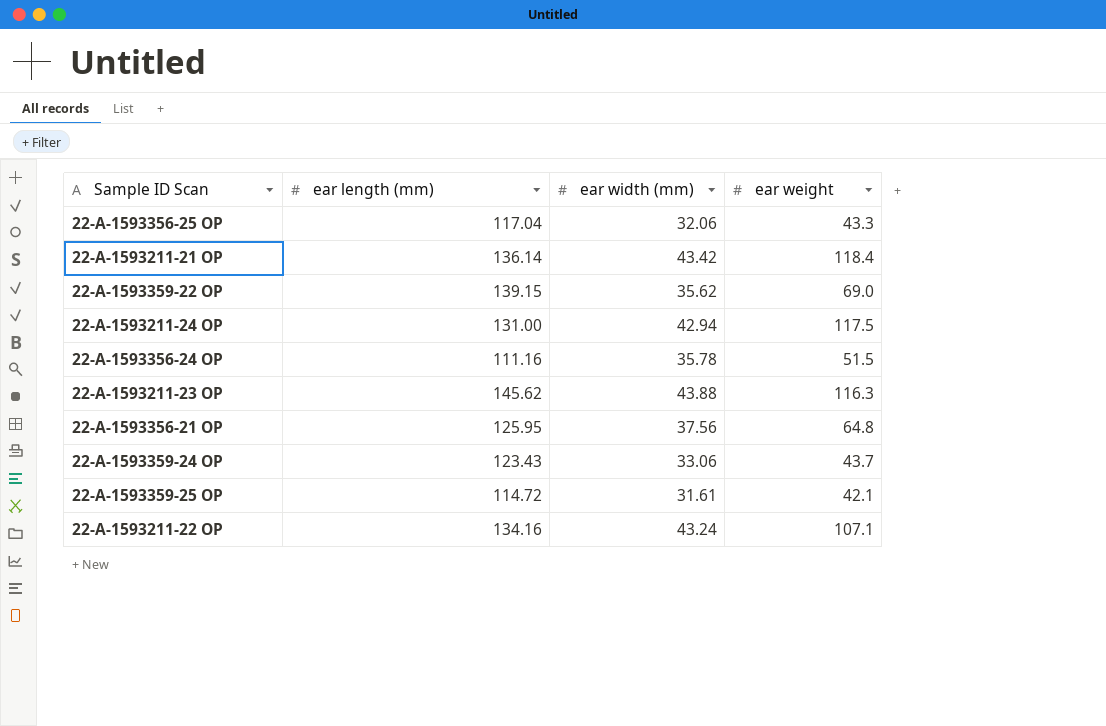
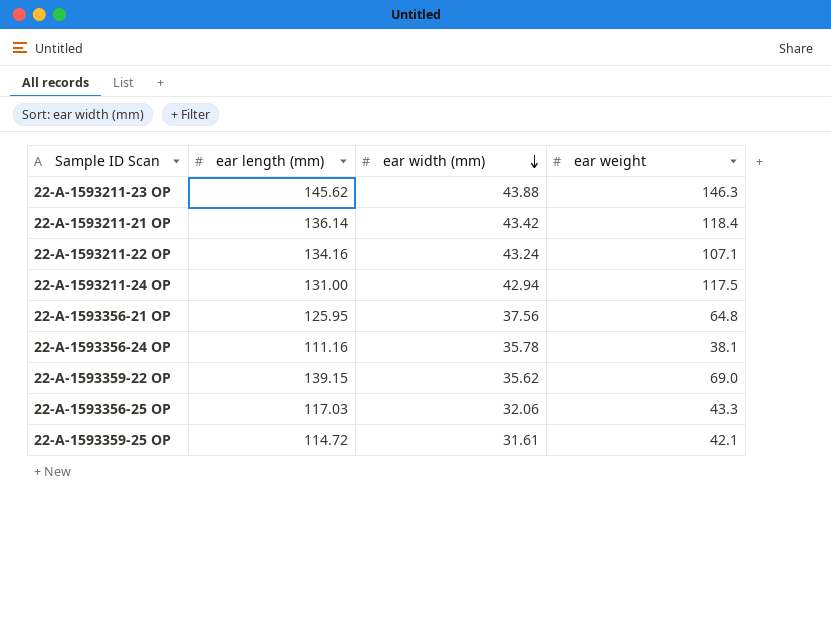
row order: none -> ear width (mm) descending
row 22-A-1593359-24 OP: 123.43 | 33.06 | 43.7 -> none
22-A-1593211-23 OP | ear weight: 116.3 -> 146.3
22-A-1593356-24 OP | ear weight: 51.5 -> 38.1
22-A-1593356-25 OP | ear length (mm): 117.04 -> 117.03

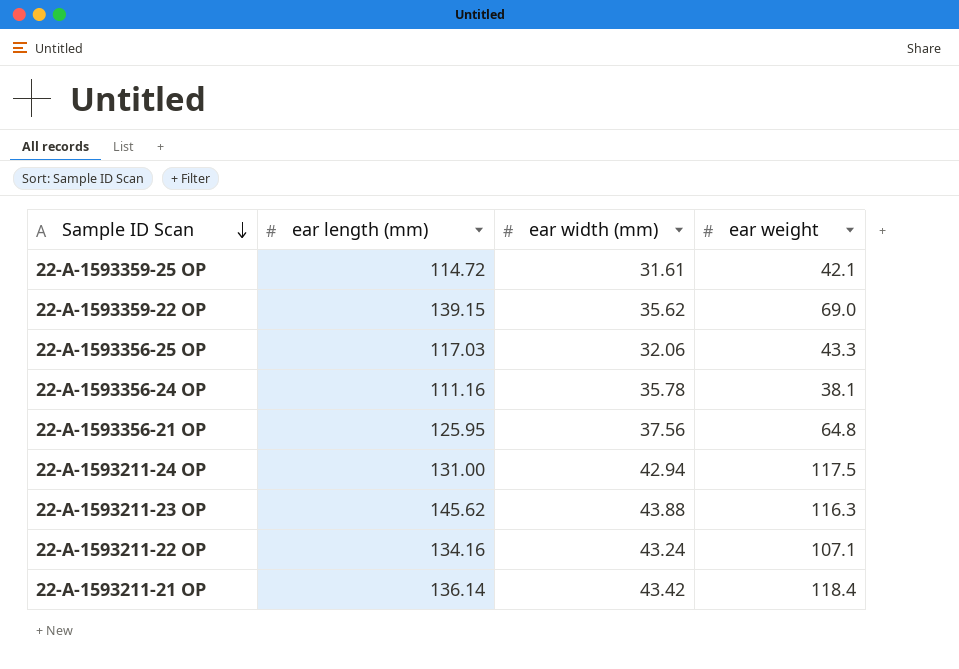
row order: ear width (mm) descending -> Sample ID Scan descending
22-A-1593211-23 OP | ear weight: 146.3 -> 116.3

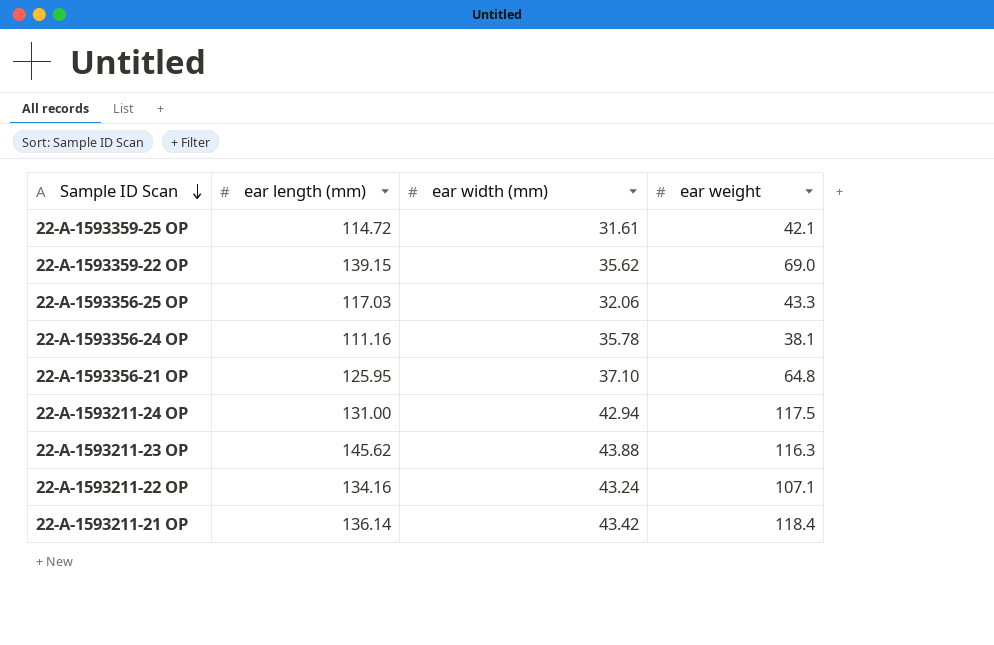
22-A-1593356-21 OP | ear width (mm): 37.56 -> 37.10

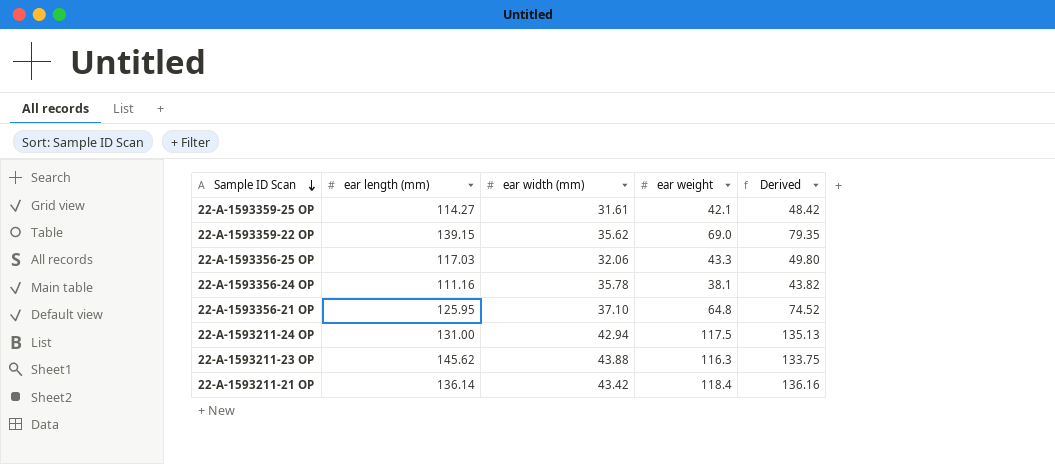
column Derived | formula: none -> [ear weight] * 1.15
row 22-A-1593211-22 OP: 134.16 | 43.24 | 107.1 -> none
22-A-1593359-25 OP | ear length (mm): 114.72 -> 114.27

